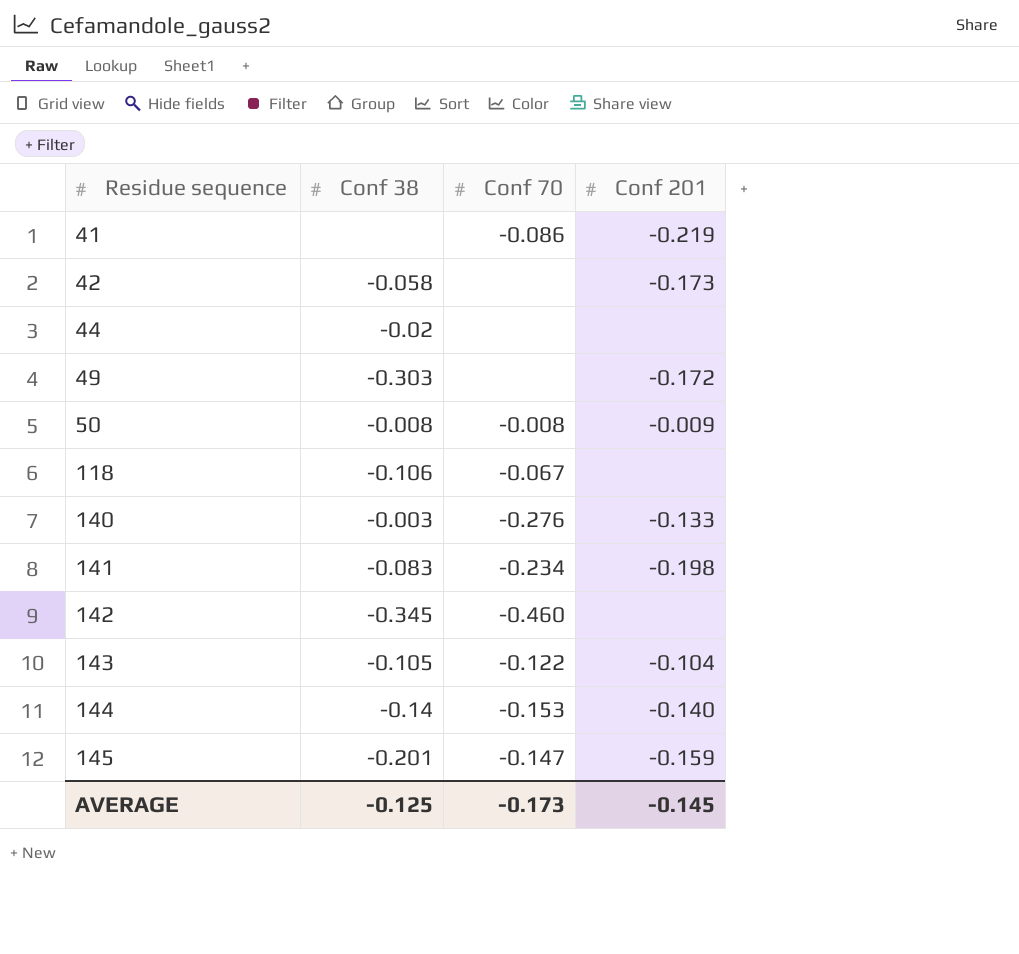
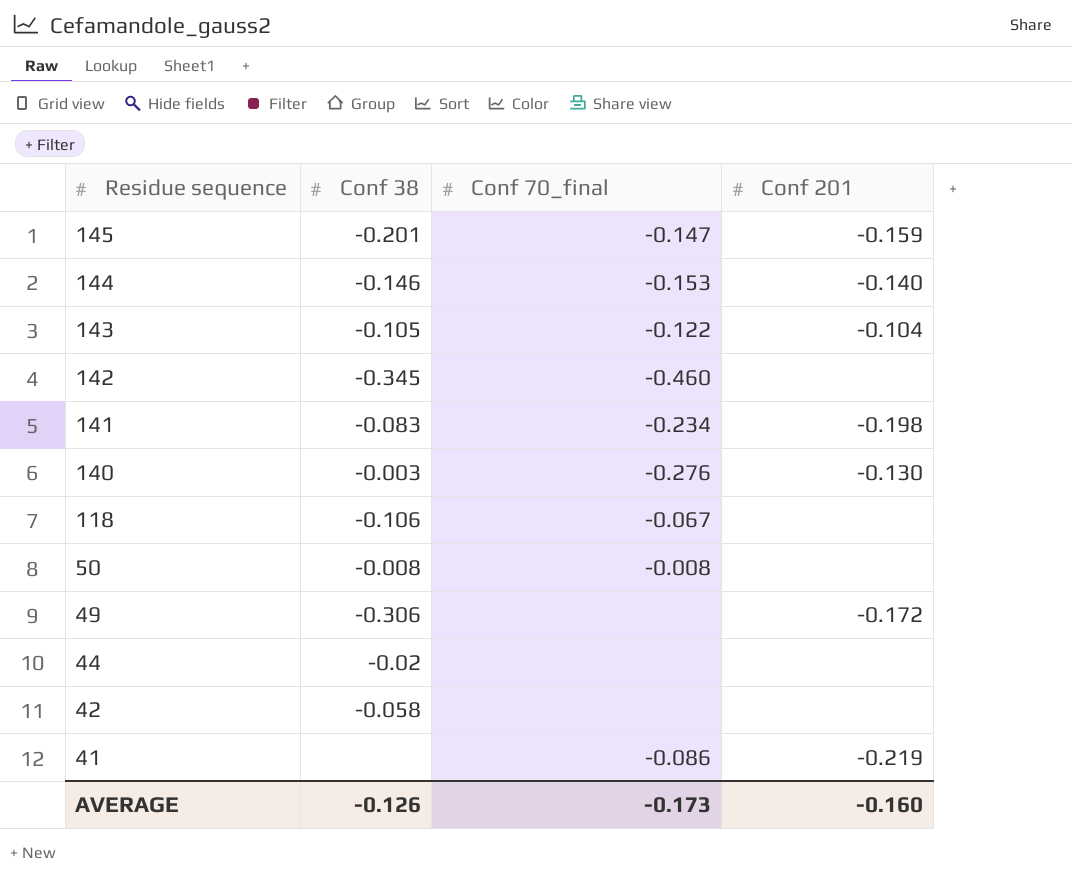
row order: Residue sequence ascending -> Residue sequence descending
column name: Conf 70 -> Conf 70_final
144 | Conf 38: -0.14 -> -0.146
140 | Conf 201: -0.133 -> -0.130
50 | Conf 201: -0.009 -> none
49 | Conf 38: -0.303 -> -0.306
42 | Conf 201: -0.173 -> none
AVERAGE | Conf 38: -0.125 -> -0.126
AVERAGE | Conf 201: -0.145 -> -0.160

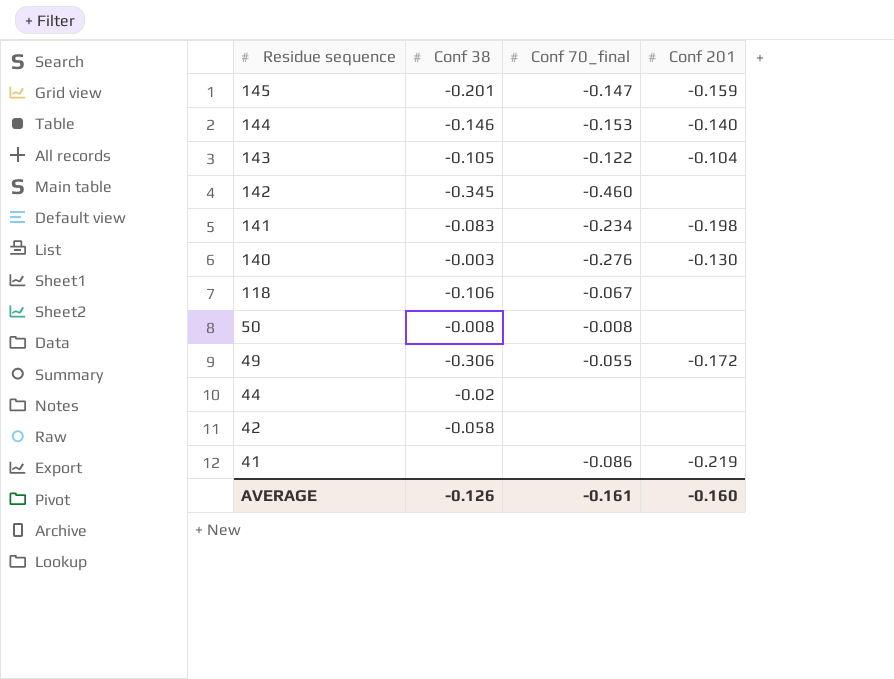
49 | Conf 70_final: none -> -0.055
AVERAGE | Conf 70_final: -0.173 -> -0.161

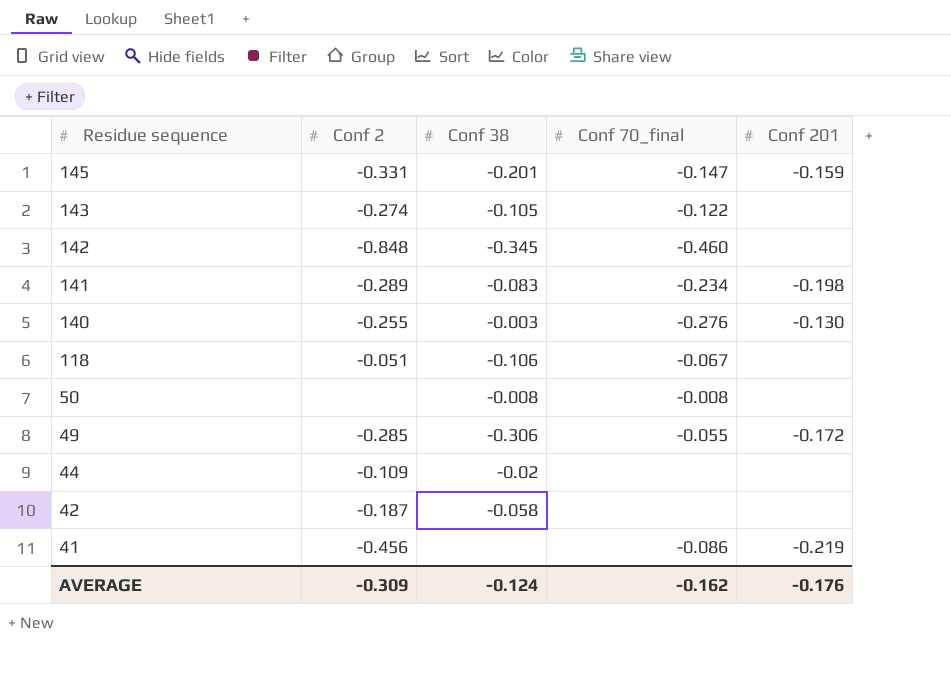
column Conf 2 | position: none -> 2
row 144: -0.146 | -0.153 | -0.140 -> none
143 | Conf 201: -0.104 -> none
AVERAGE | Conf 38: -0.126 -> -0.124
AVERAGE | Conf 70_final: -0.161 -> -0.162
AVERAGE | Conf 201: -0.160 -> -0.176

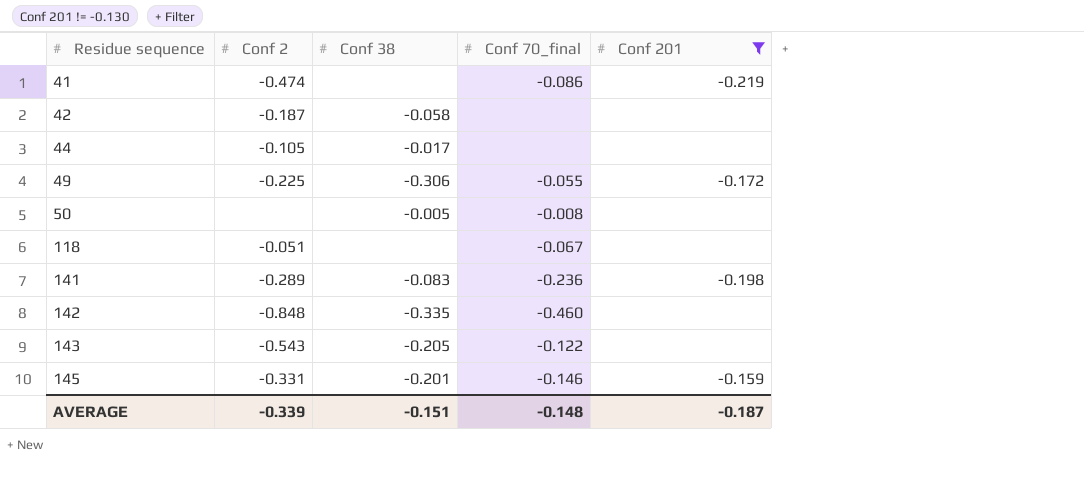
filter: none -> Conf 201 != -0.130
row order: Residue sequence descending -> Residue sequence ascending
41 | Conf 2: -0.456 -> -0.474
44 | Conf 2: -0.109 -> -0.105
44 | Conf 38: -0.02 -> -0.017
49 | Conf 2: -0.285 -> -0.225
50 | Conf 38: -0.008 -> -0.005
118 | Conf 38: -0.106 -> none
141 | Conf 70_final: -0.234 -> -0.236
142 | Conf 38: -0.345 -> -0.335
143 | Conf 2: -0.274 -> -0.543
143 | Conf 38: -0.105 -> -0.205
145 | Conf 70_final: -0.147 -> -0.146
AVERAGE | Conf 2: -0.309 -> -0.339
AVERAGE | Conf 38: -0.124 -> -0.151
AVERAGE | Conf 70_final: -0.162 -> -0.148
AVERAGE | Conf 201: -0.176 -> -0.187

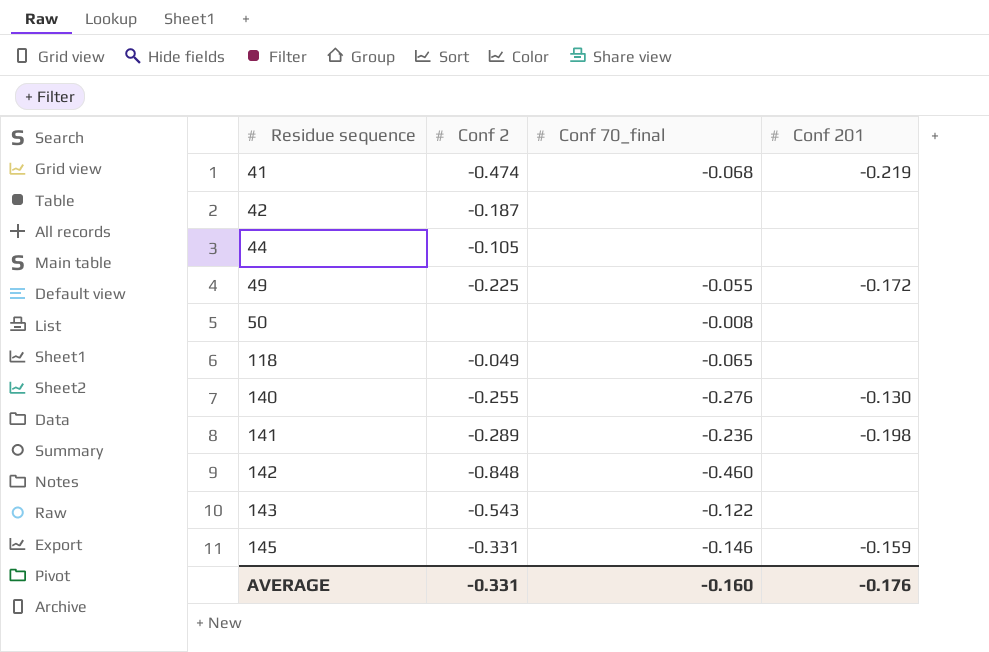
filter: Conf 201 != -0.130 -> none
column Conf 38 | position: 3 -> none
41 | Conf 70_final: -0.086 -> -0.068
118 | Conf 2: -0.051 -> -0.049
118 | Conf 70_final: -0.067 -> -0.065
AVERAGE | Conf 2: -0.339 -> -0.331
AVERAGE | Conf 70_final: -0.148 -> -0.160
AVERAGE | Conf 201: -0.187 -> -0.176

